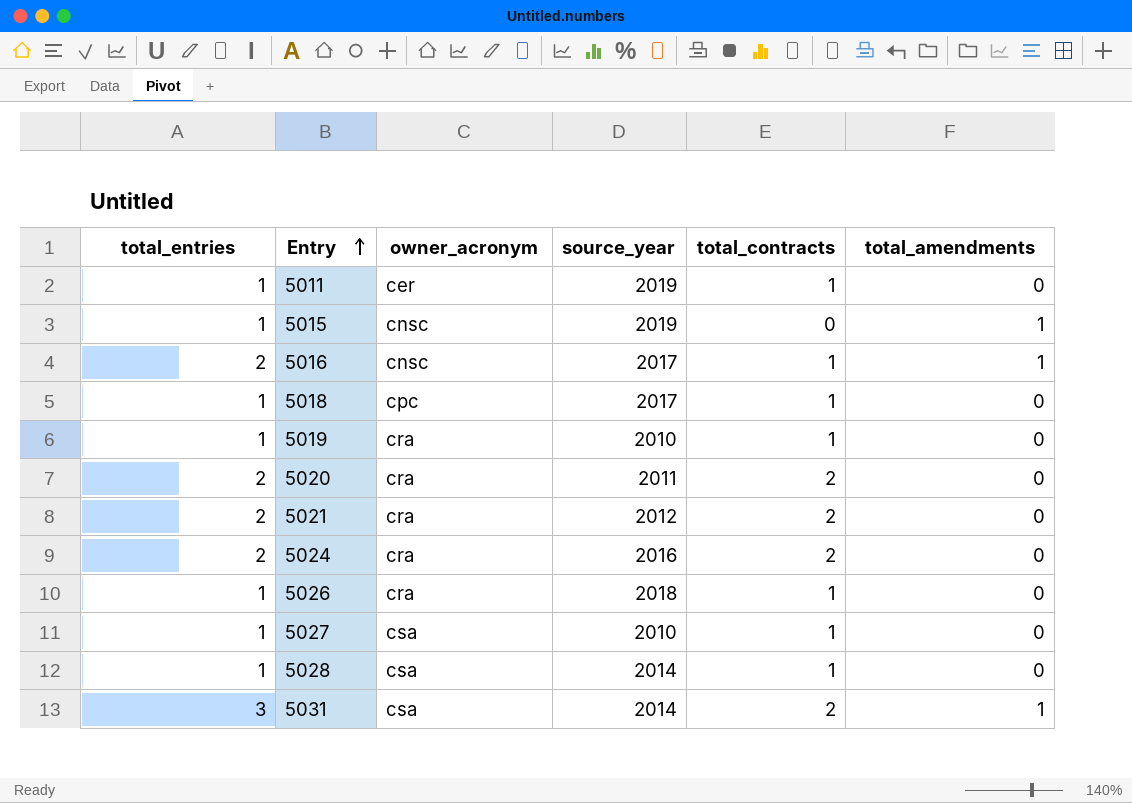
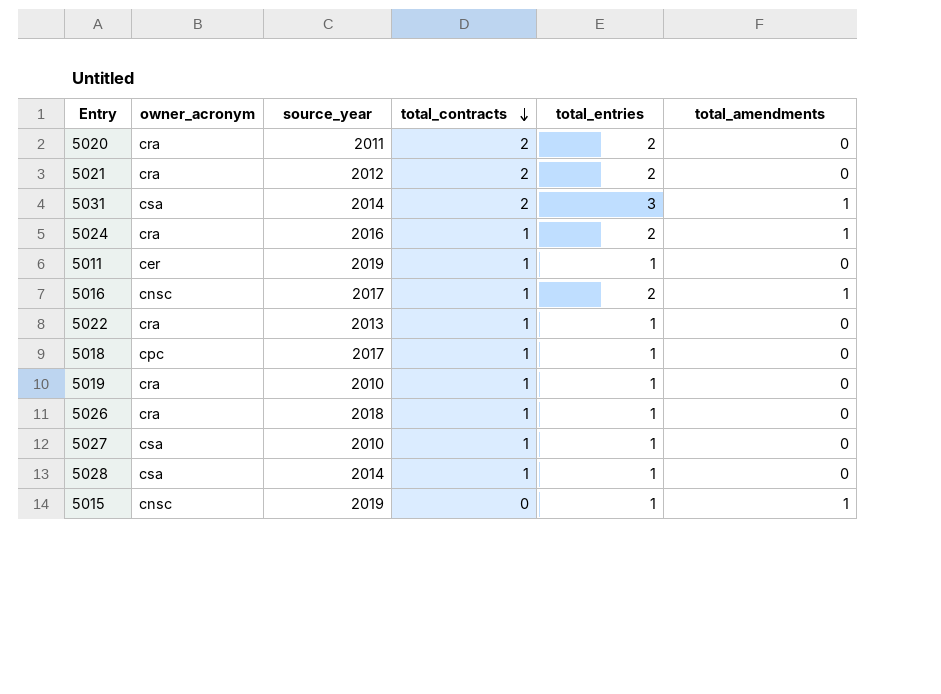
row order: Entry ascending -> total_contracts descending
column total_entries | position: 1 -> 5
5024 | total_contracts: 2 -> 1
5024 | total_amendments: 0 -> 1
row 5022: none -> cra | 2013 | 1 | 1 | 0

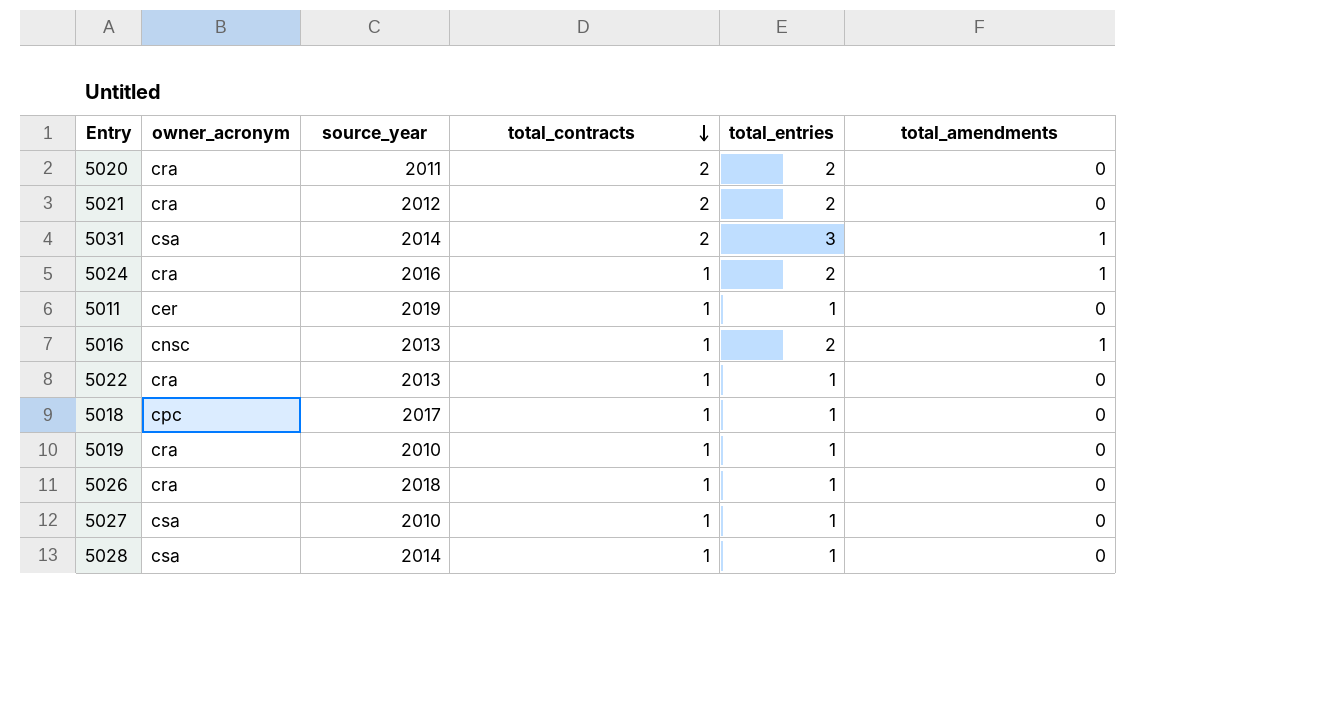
row 5015: cnsc | 2019 | 0 | 1 | 1 -> none
5016 | source_year: 2017 -> 2013

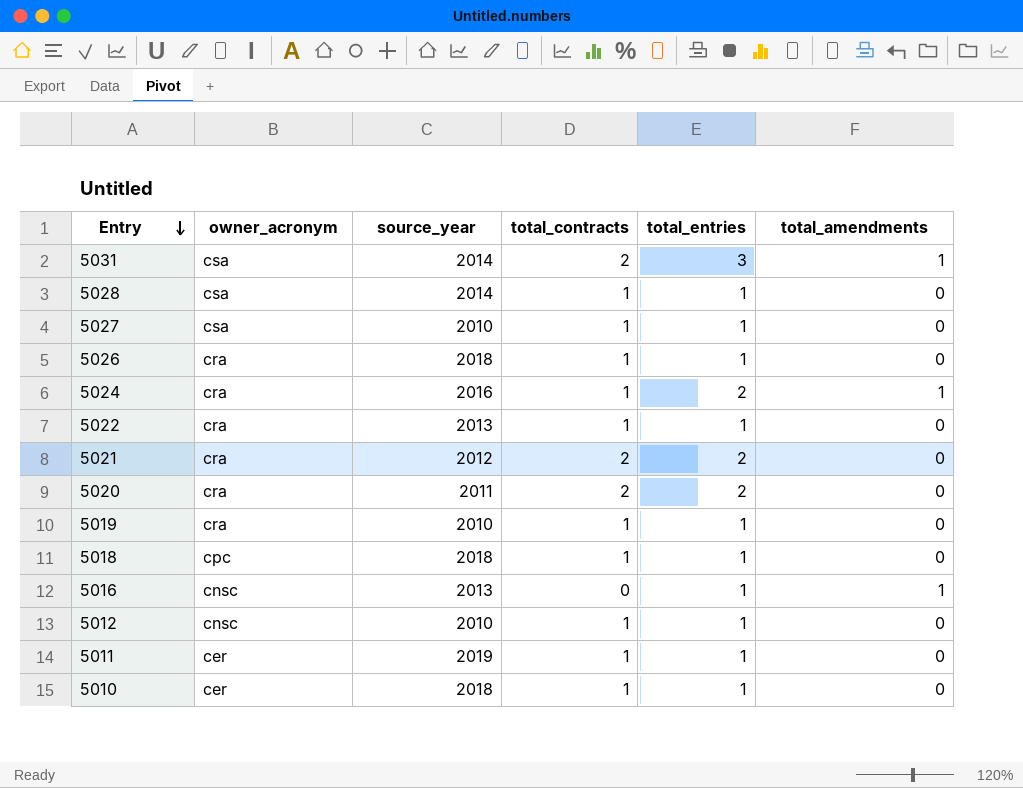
row order: total_contracts descending -> Entry descending
5018 | source_year: 2017 -> 2018
5016 | total_contracts: 1 -> 0
5016 | total_entries: 2 -> 1
row 5012: none -> cnsc | 2010 | 1 | 1 | 0
row 5010: none -> cer | 2018 | 1 | 1 | 0

